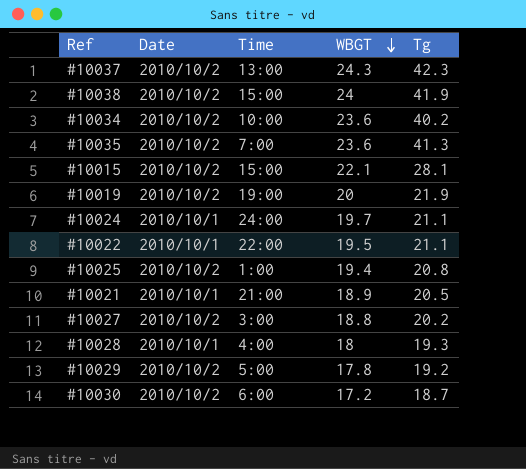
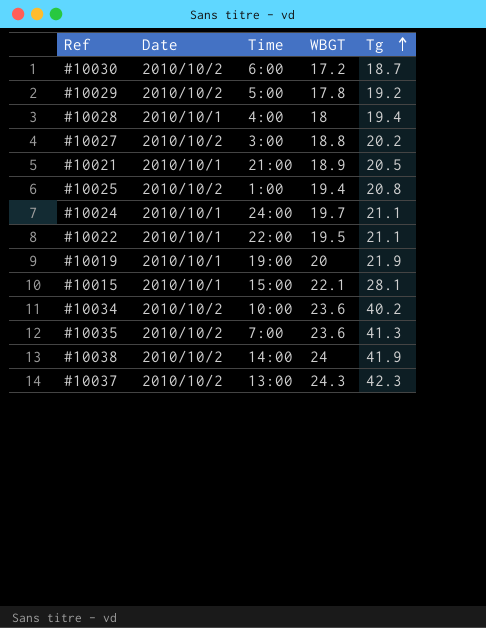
row order: WBGT descending -> Tg ascending
#10028 | Tg: 19.3 -> 19.4
#10019 | Date: 2010/10/2 -> 2010/10/1
#10015 | Date: 2010/10/2 -> 2010/10/1
#10038 | Time: 15:00 -> 14:00

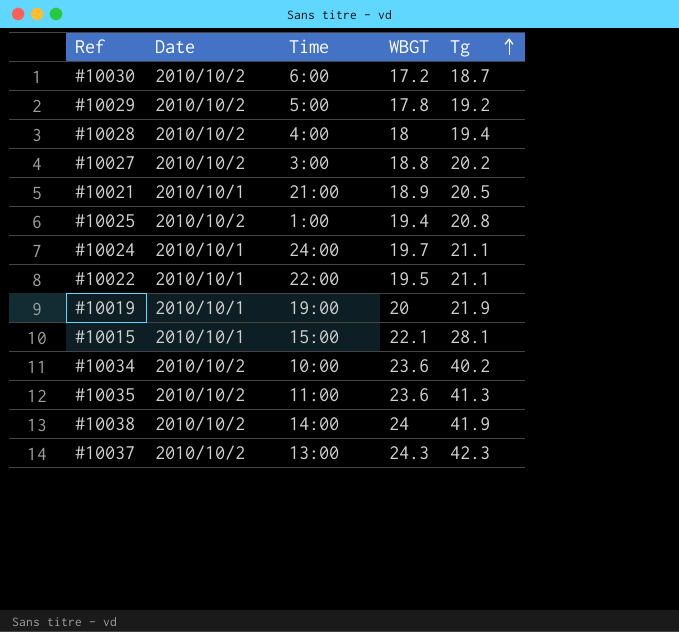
#10028 | Date: 2010/10/1 -> 2010/10/2
#10035 | Time: 7:00 -> 11:00

